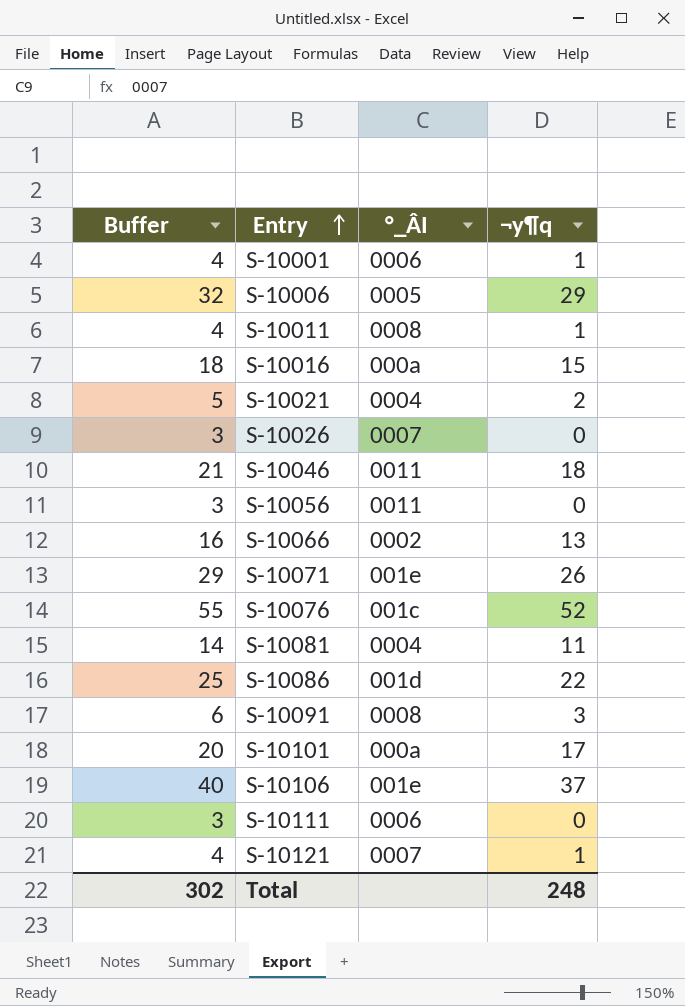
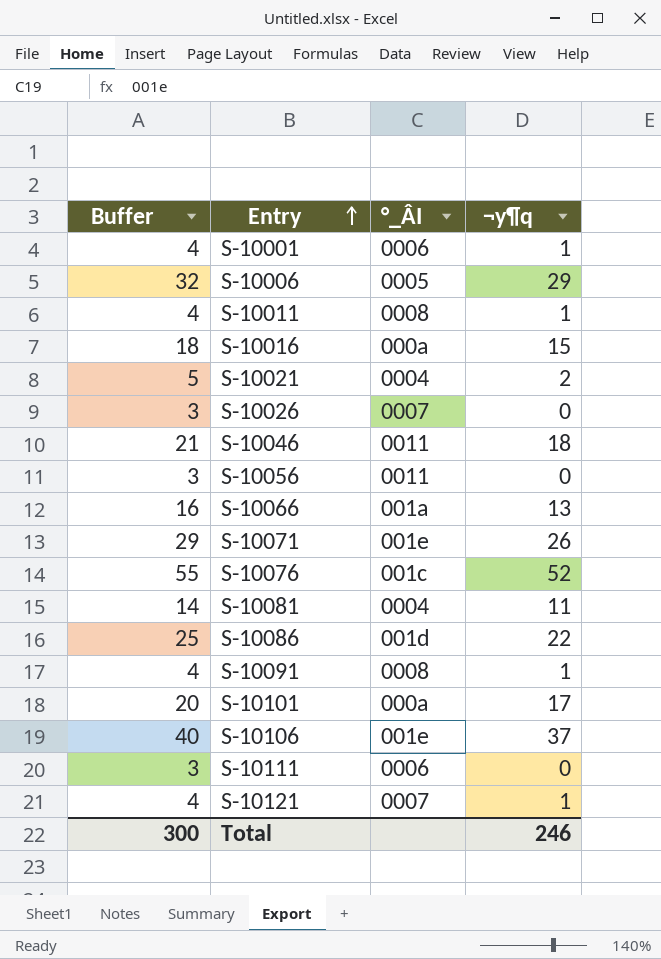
S-10066 | °_ÂI: 0002 -> 001a
S-10091 | Buffer: 6 -> 4
S-10091 | ¬y¶q: 3 -> 1
Total | Buffer: 302 -> 300
Total | ¬y¶q: 248 -> 246

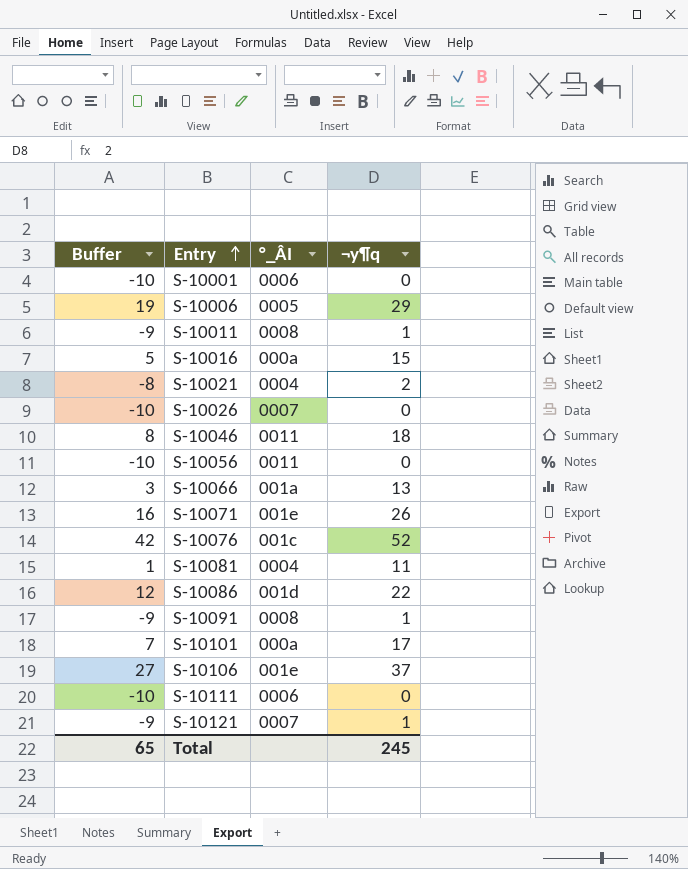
column Buffer | formula: [¬y¶q] + 3 -> [¬y¶q] - 10
S-10001 | ¬y¶q: 1 -> 0
Total | Buffer: 300 -> 65
Total | ¬y¶q: 246 -> 245

